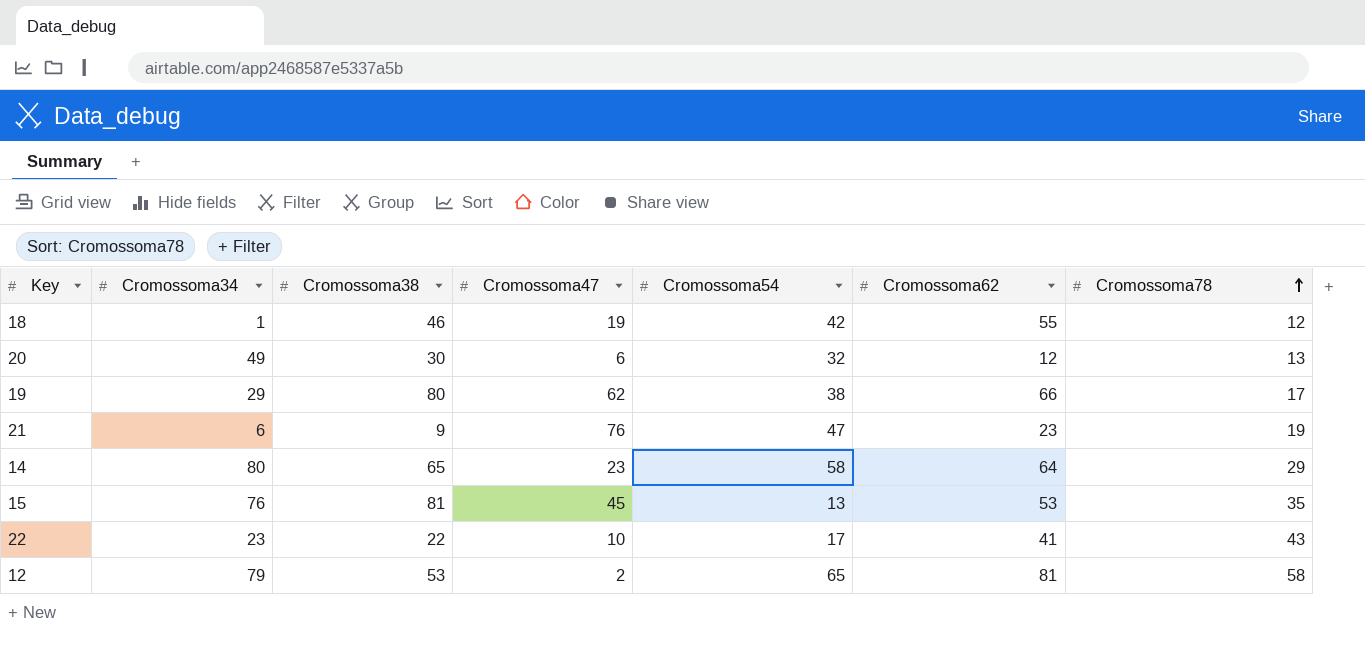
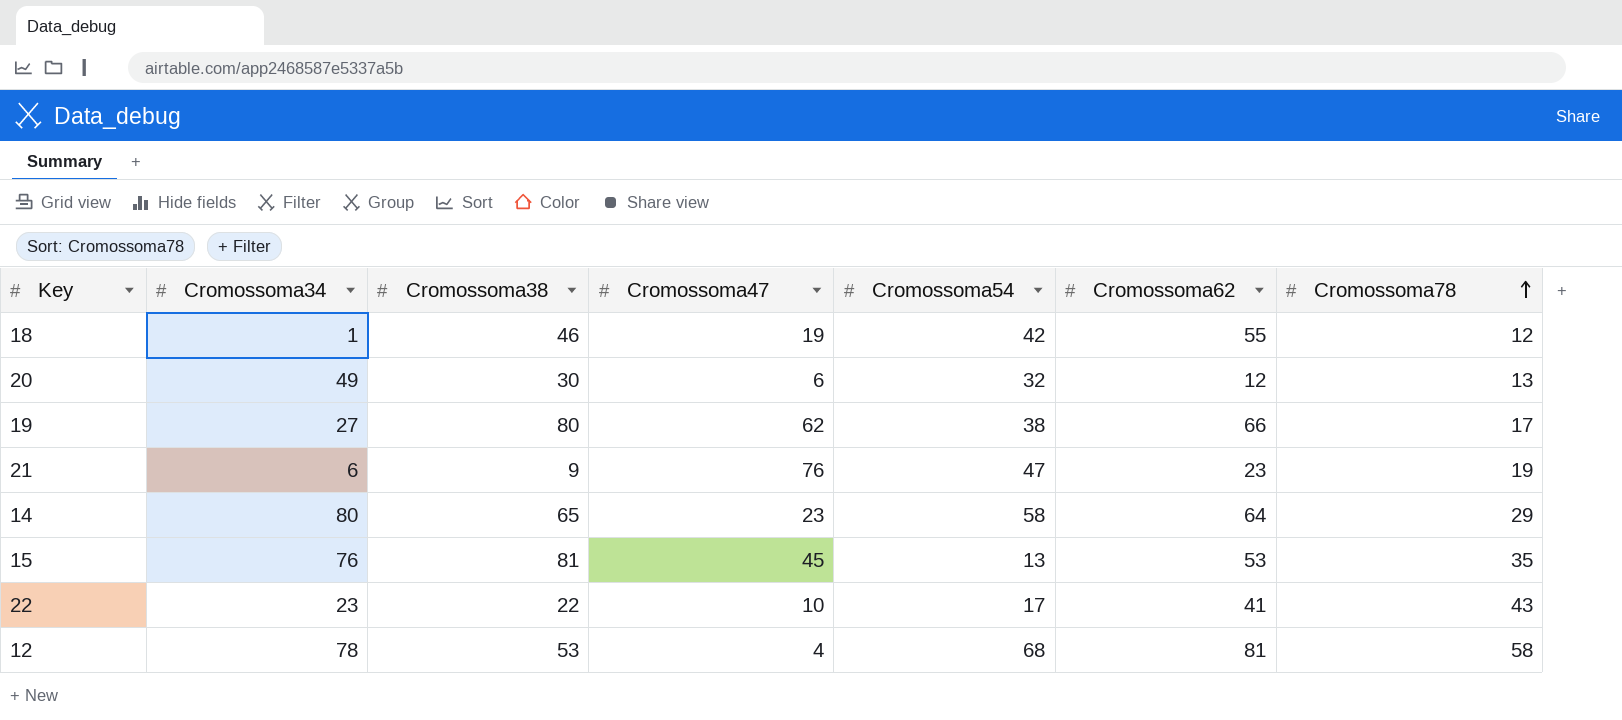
19 | Cromossoma34: 29 -> 27
12 | Cromossoma34: 79 -> 78
12 | Cromossoma47: 2 -> 4
12 | Cromossoma54: 65 -> 68

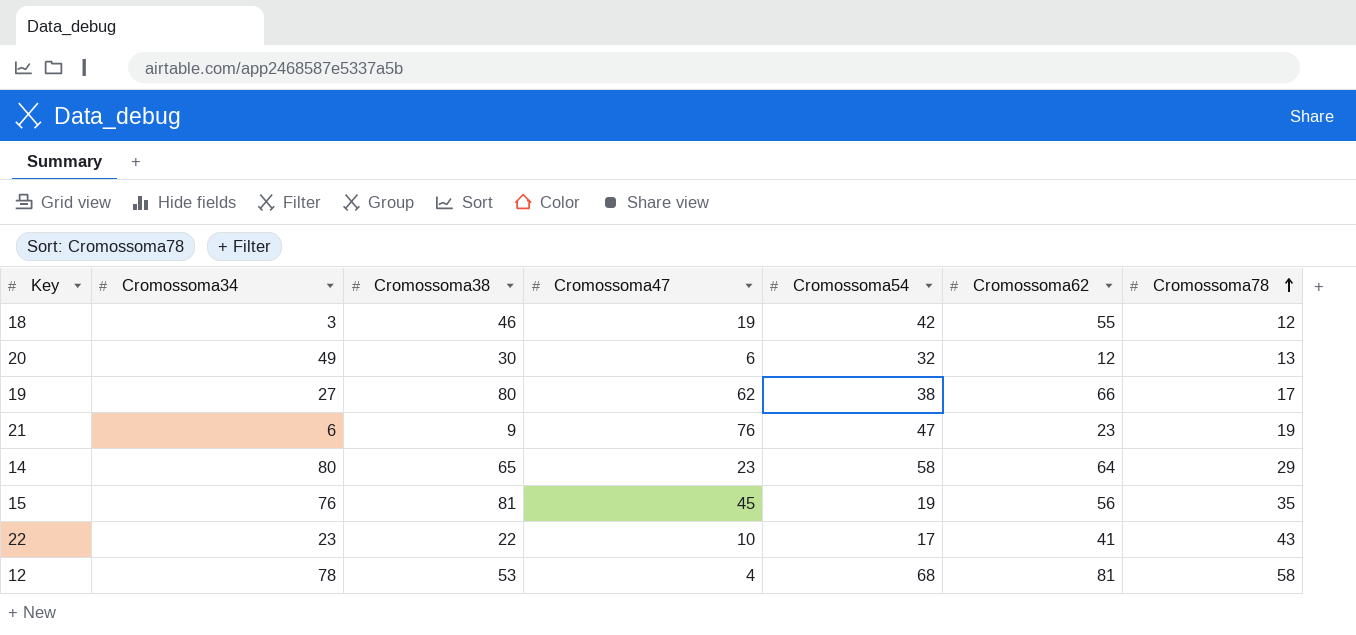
18 | Cromossoma34: 1 -> 3
15 | Cromossoma54: 13 -> 19
15 | Cromossoma62: 53 -> 56

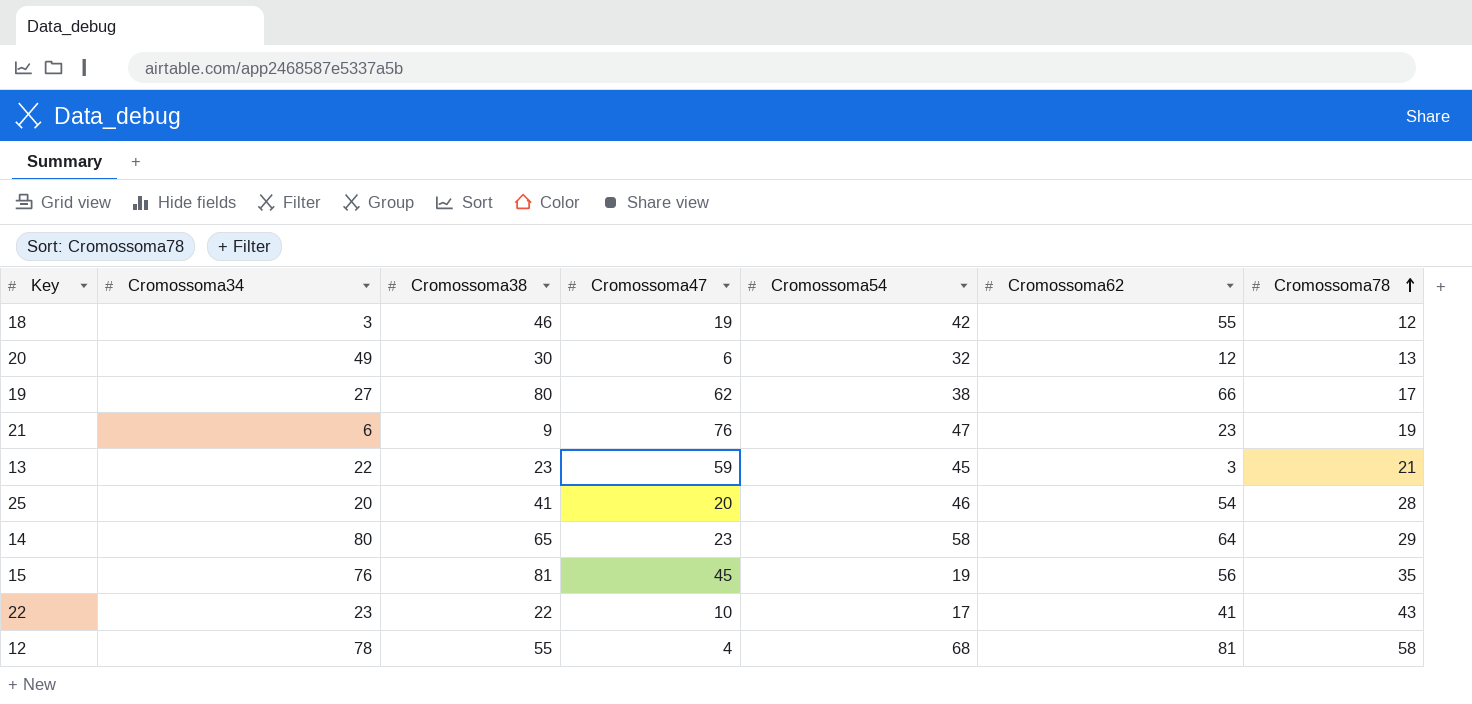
row 13: none -> 22 | 23 | 59 | 45 | 3 | 21
row 25: none -> 20 | 41 | 20 | 46 | 54 | 28
12 | Cromossoma38: 53 -> 55

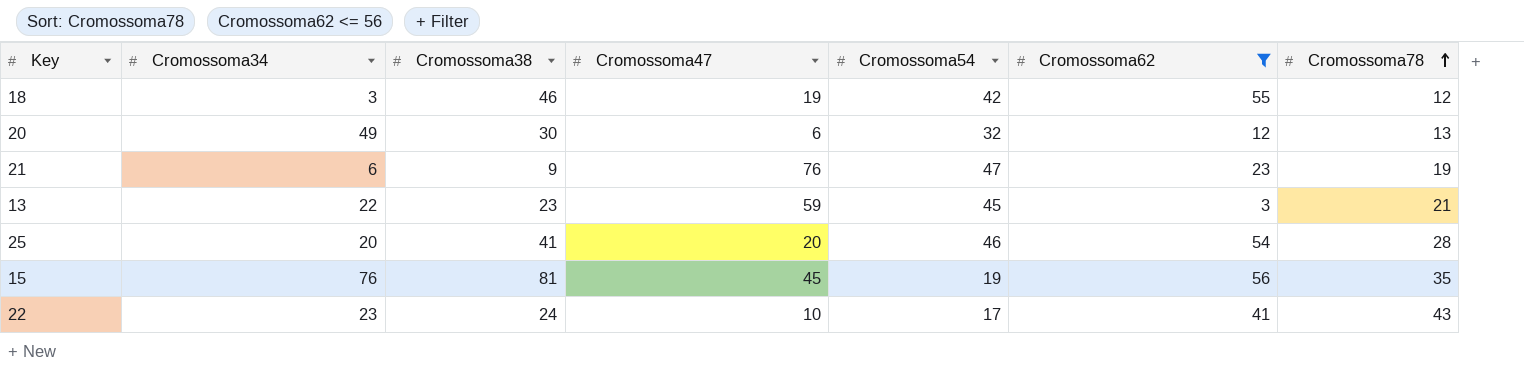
filter: none -> Cromossoma62 <= 56
22 | Cromossoma38: 22 -> 24

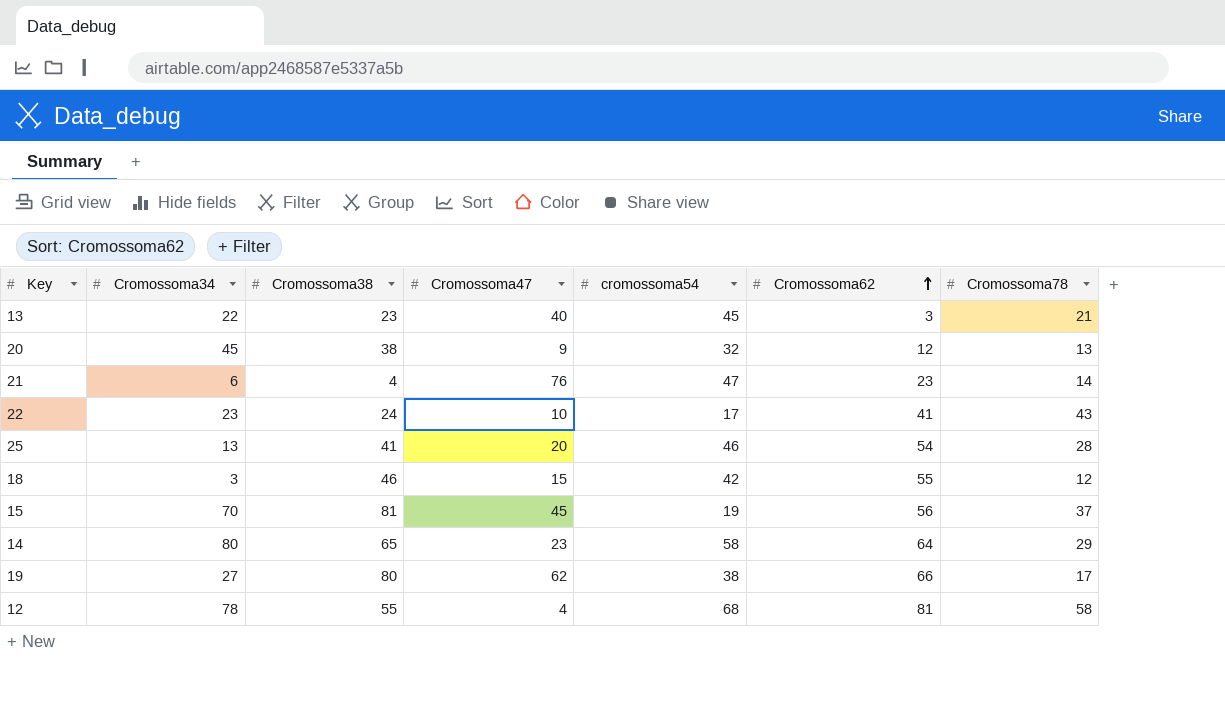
filter: Cromossoma62 <= 56 -> none
row order: Cromossoma78 ascending -> Cromossoma62 ascending
column name: Cromossoma54 -> cromossoma54
13 | Cromossoma47: 59 -> 40
20 | Cromossoma34: 49 -> 45
20 | Cromossoma38: 30 -> 38
20 | Cromossoma47: 6 -> 9
21 | Cromossoma38: 9 -> 4
21 | Cromossoma78: 19 -> 14
25 | Cromossoma34: 20 -> 13
18 | Cromossoma47: 19 -> 15
15 | Cromossoma34: 76 -> 70
15 | Cromossoma78: 35 -> 37

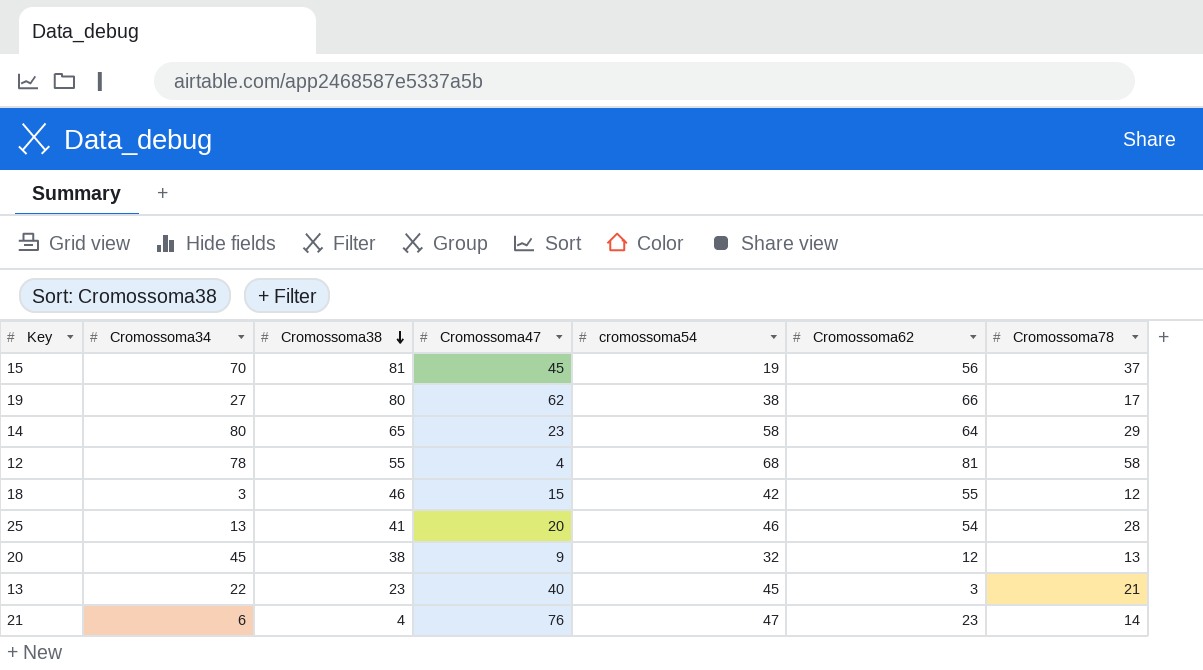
row order: Cromossoma62 ascending -> Cromossoma38 descending
row 22: 23 | 24 | 10 | 17 | 41 | 43 -> none

